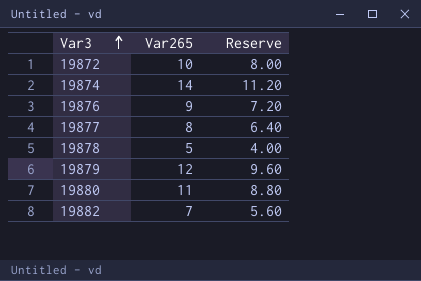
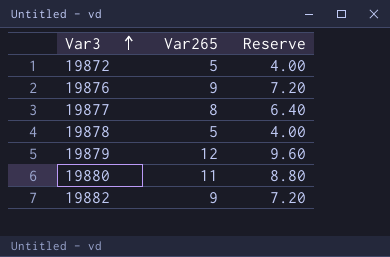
row 19874: 14 | 11.20 -> none
19872 | Var265: 10 -> 5
19872 | Reserve: 8.00 -> 4.00
19882 | Var265: 7 -> 9
19882 | Reserve: 5.60 -> 7.20

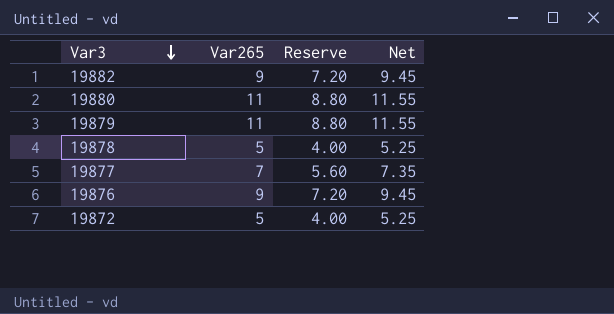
row order: Var3 ascending -> Var3 descending
column Net | formula: none -> [Var265] * 1.05
19879 | Var265: 12 -> 11
19879 | Reserve: 9.60 -> 8.80
19877 | Var265: 8 -> 7
19877 | Reserve: 6.40 -> 5.60

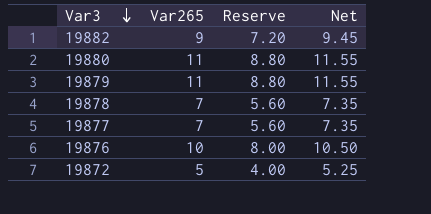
19878 | Var265: 5 -> 7
19878 | Reserve: 4.00 -> 5.60
19878 | Net: 5.25 -> 7.35
19876 | Var265: 9 -> 10
19876 | Reserve: 7.20 -> 8.00
19876 | Net: 9.45 -> 10.50

